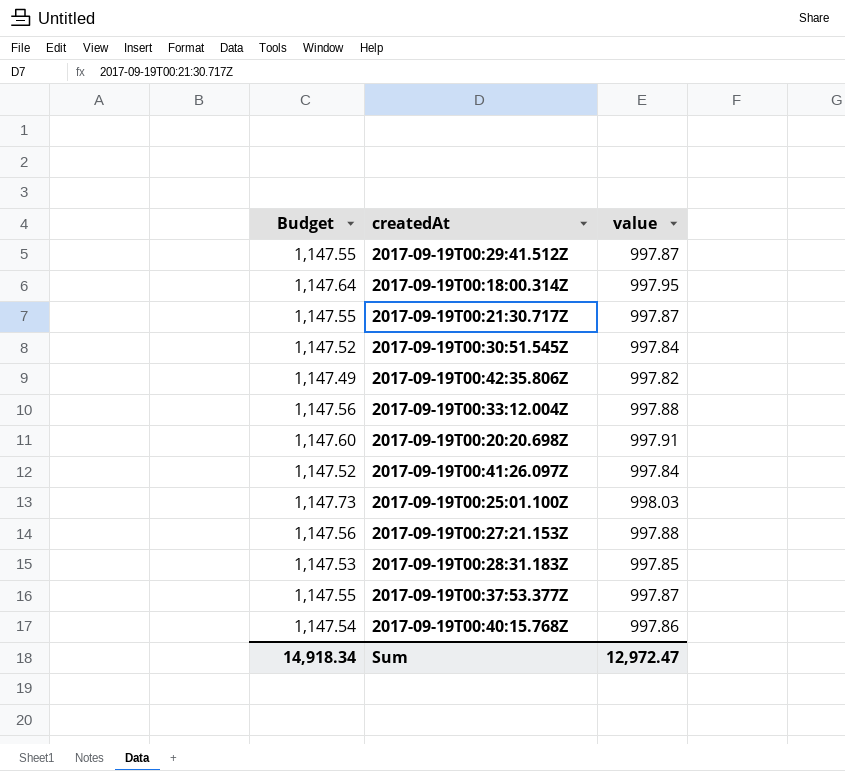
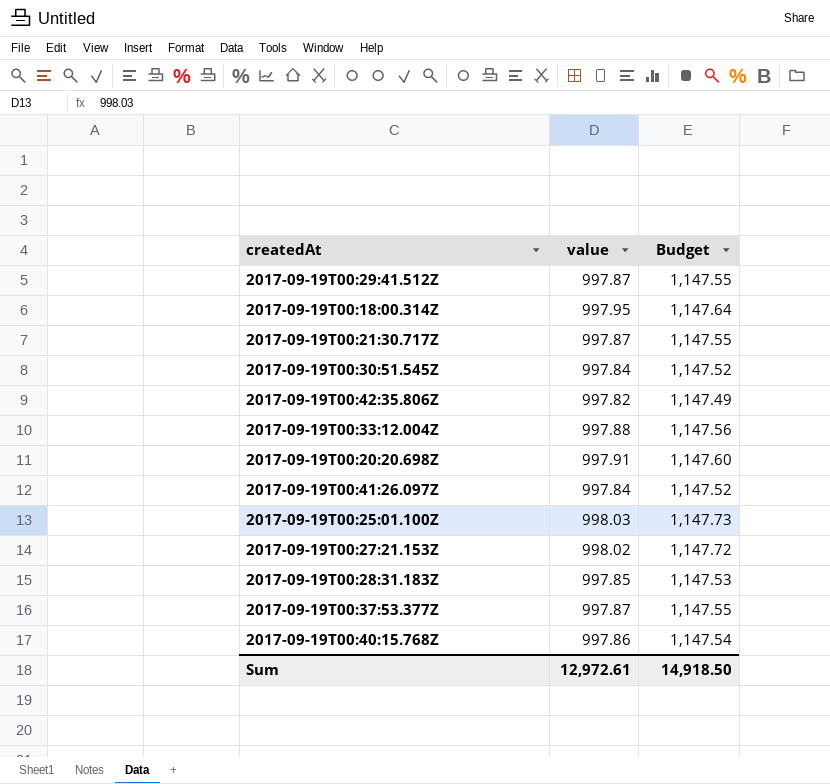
column Budget | position: 1 -> 3
2017-09-19T00:27:21.153Z | value: 997.88 -> 998.02
2017-09-19T00:27:21.153Z | Budget: 1,147.56 -> 1,147.72
Sum | value: 12,972.47 -> 12,972.61
Sum | Budget: 14,918.34 -> 14,918.50

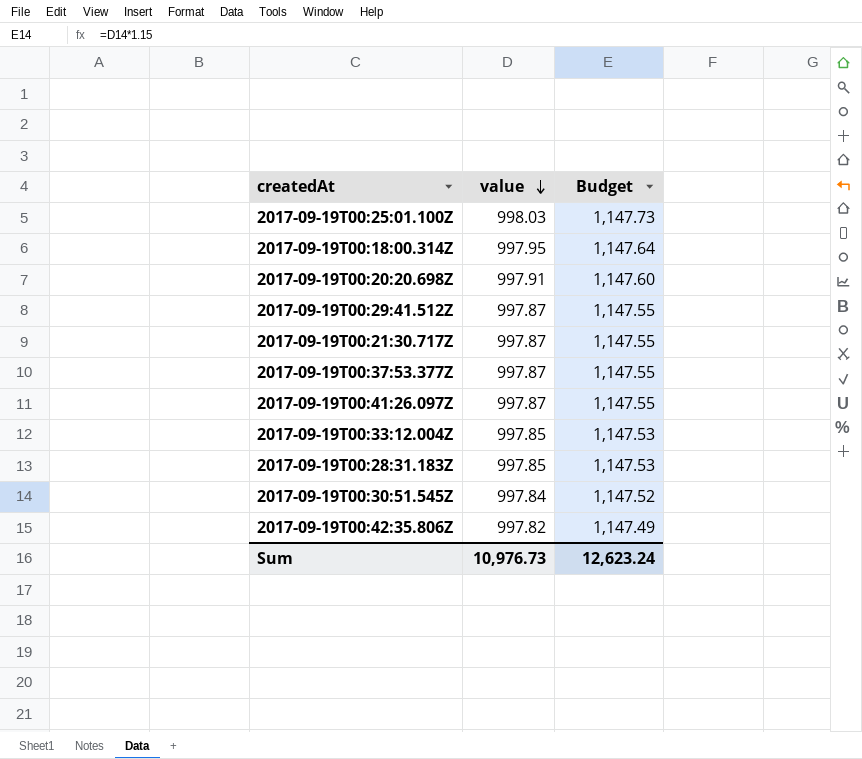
row order: none -> value descending
row 2017-09-19T00:27:21.153Z: 998.02 | 1,147.72 -> none
row 2017-09-19T00:40:15.768Z: 997.86 | 1,147.54 -> none
2017-09-19T00:41:26.097Z | value: 997.84 -> 997.87
2017-09-19T00:41:26.097Z | Budget: 1,147.52 -> 1,147.55
2017-09-19T00:33:12.004Z | value: 997.88 -> 997.85
2017-09-19T00:33:12.004Z | Budget: 1,147.56 -> 1,147.53
Sum | value: 12,972.61 -> 10,976.73
Sum | Budget: 14,918.50 -> 12,623.24

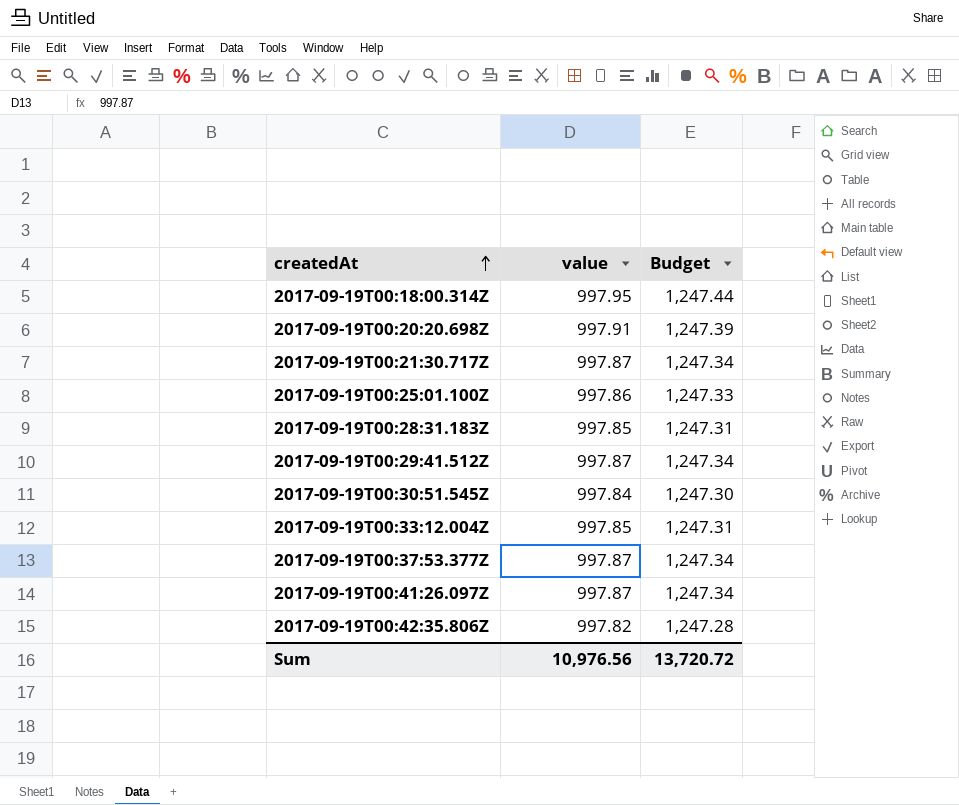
row order: value descending -> createdAt ascending
column Budget | formula: [value] * 1.15 -> [value] * 1.25
2017-09-19T00:25:01.100Z | value: 998.03 -> 997.86
Sum | value: 10,976.73 -> 10,976.56
Sum | Budget: 12,623.24 -> 13,720.72

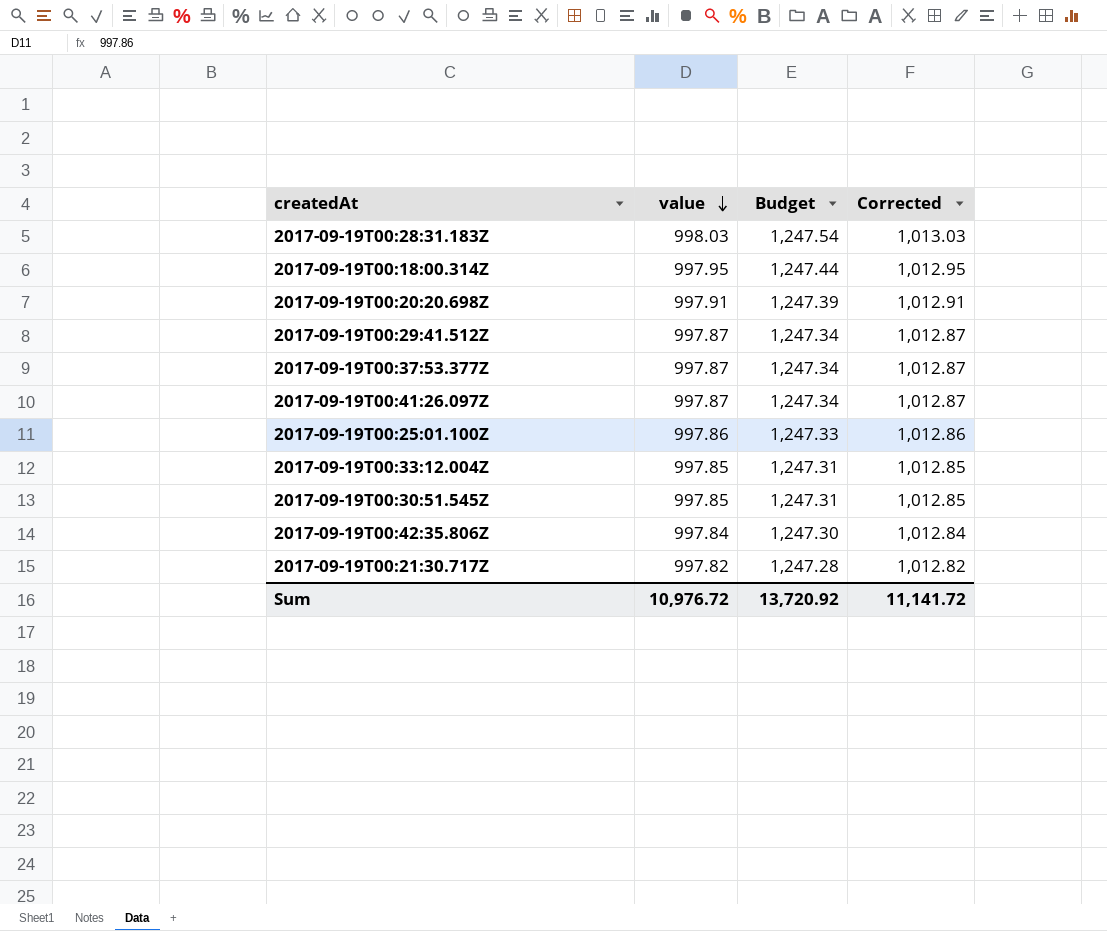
row order: createdAt ascending -> value descending
column Corrected | formula: none -> [value] + 15
2017-09-19T00:28:31.183Z | value: 997.85 -> 998.03
2017-09-19T00:28:31.183Z | Budget: 1,247.31 -> 1,247.54
2017-09-19T00:30:51.545Z | value: 997.84 -> 997.85
2017-09-19T00:30:51.545Z | Budget: 1,247.30 -> 1,247.31
2017-09-19T00:42:35.806Z | value: 997.82 -> 997.84
2017-09-19T00:42:35.806Z | Budget: 1,247.28 -> 1,247.30
2017-09-19T00:21:30.717Z | value: 997.87 -> 997.82
2017-09-19T00:21:30.717Z | Budget: 1,247.34 -> 1,247.28
Sum | value: 10,976.56 -> 10,976.72
Sum | Budget: 13,720.72 -> 13,720.92

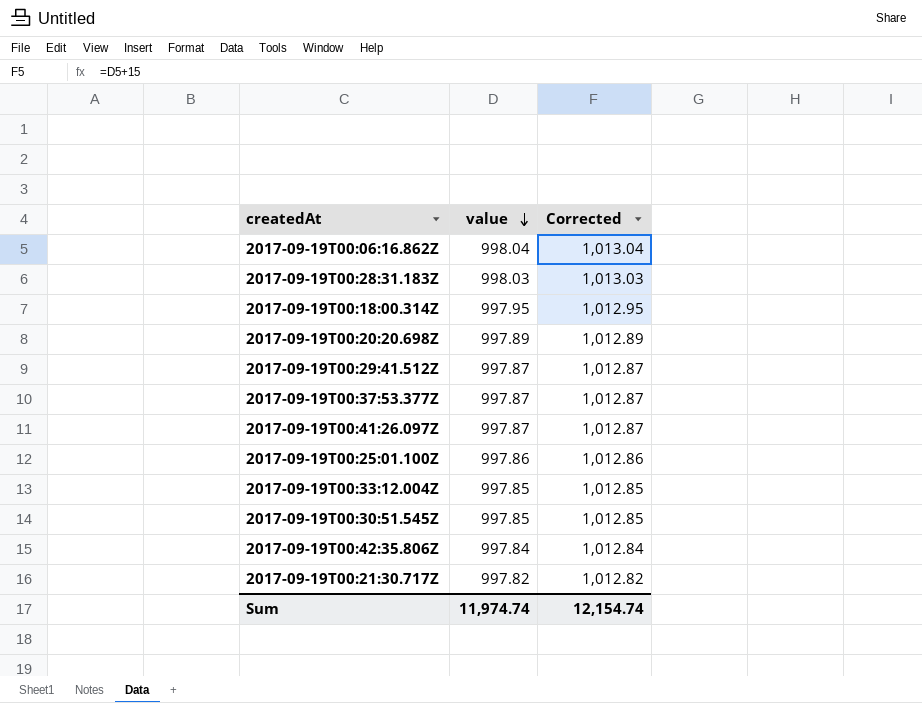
column Budget | formula: [value] * 1.25 -> none
row 2017-09-19T00:06:16.862Z: none -> 998.04 | 1,013.04
2017-09-19T00:20:20.698Z | value: 997.91 -> 997.89
2017-09-19T00:20:20.698Z | Corrected: 1,012.91 -> 1,012.89
Sum | value: 10,976.72 -> 11,974.74
Sum | Corrected: 11,141.72 -> 12,154.74

